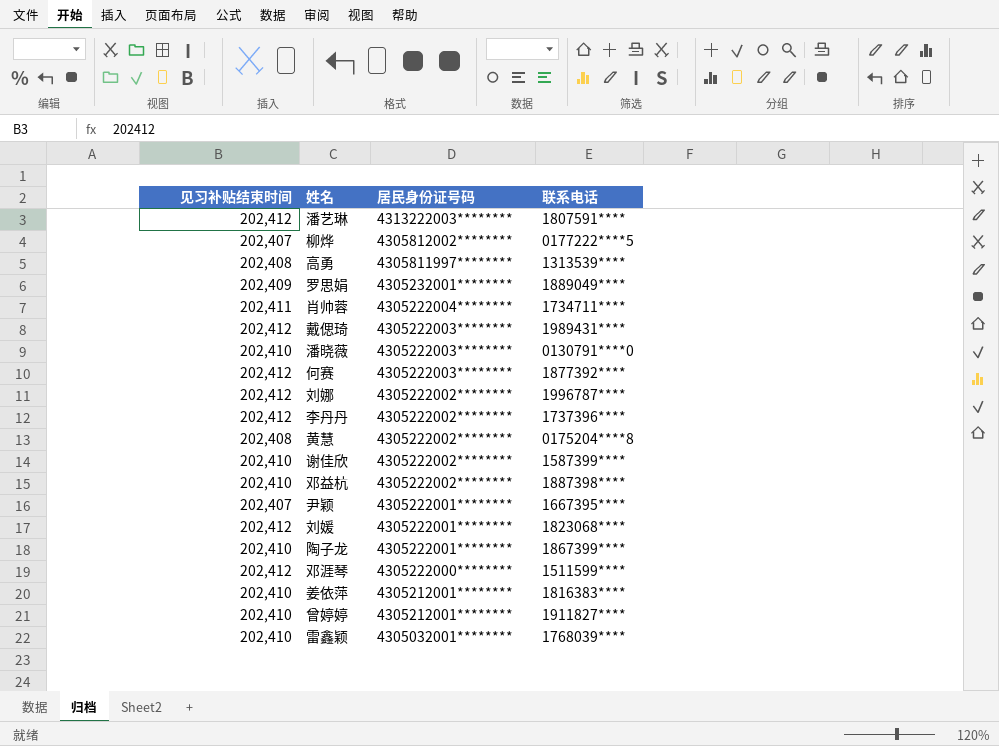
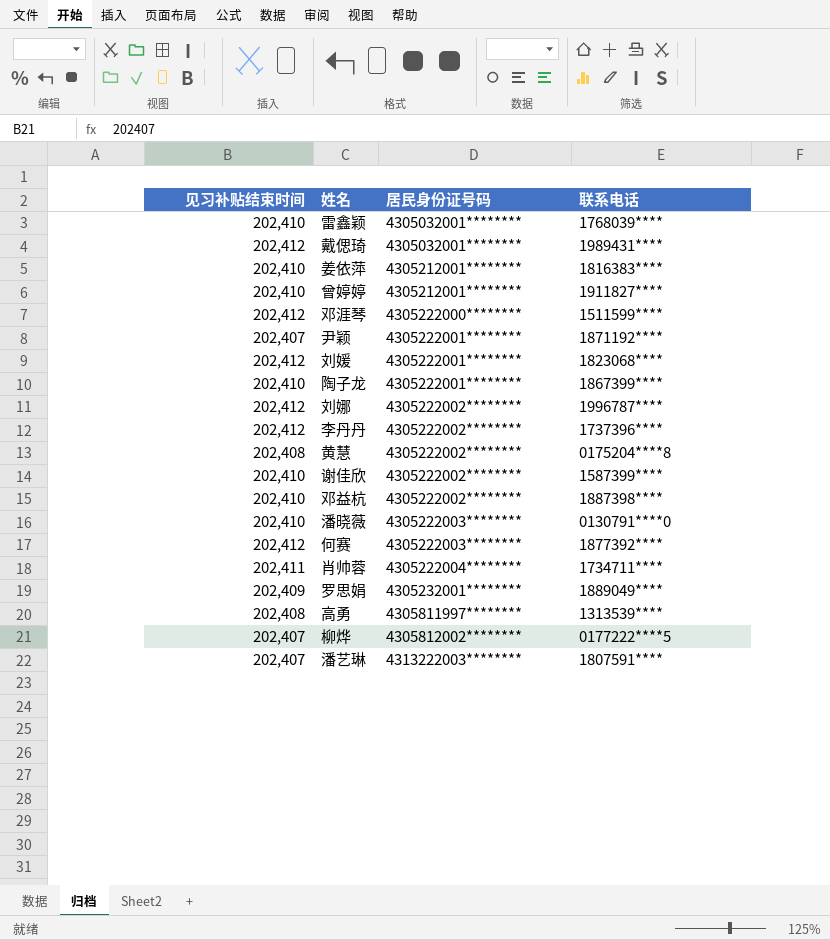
row order: 居民身份证号码 descending -> 居民身份证号码 ascending
戴偲琦 | 居民身份证号码: 4305222003******** -> 4305032001********
尹颖 | 联系电话: 1667395**** -> 1871192****
潘艺琳 | 见习补贴结束时间: 202,412 -> 202,407

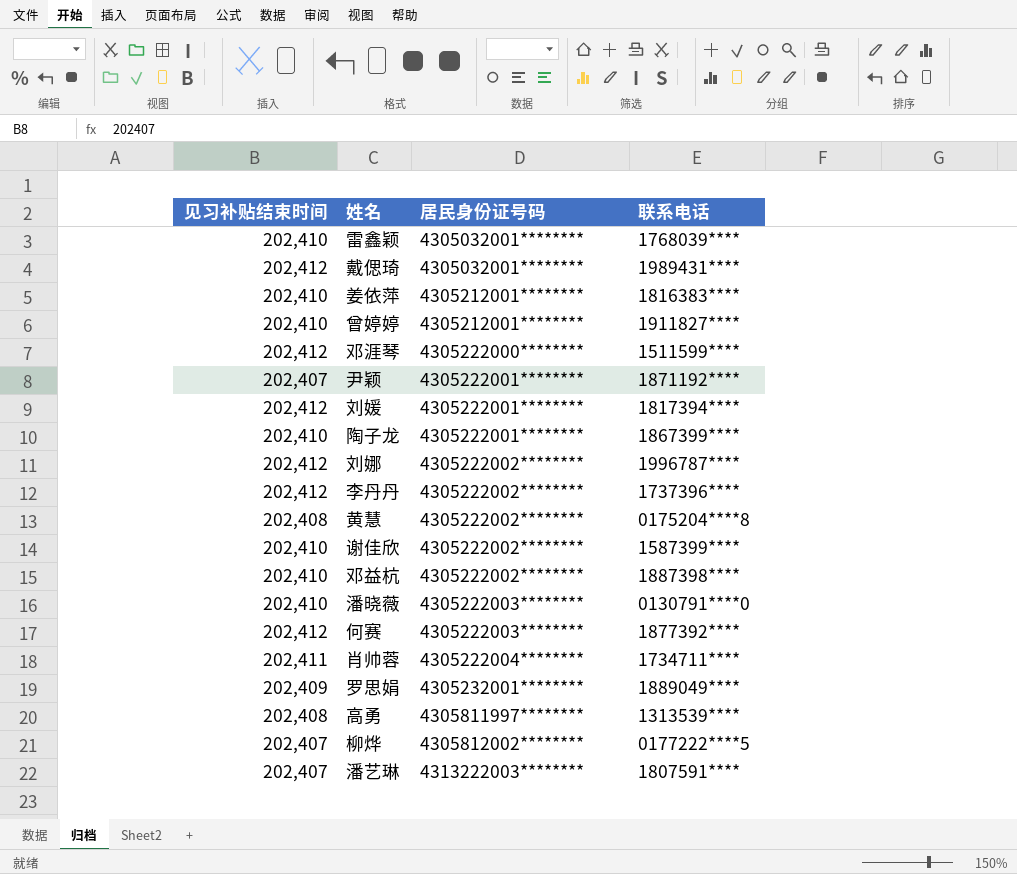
刘媛 | 联系电话: 1823068**** -> 1817394****

